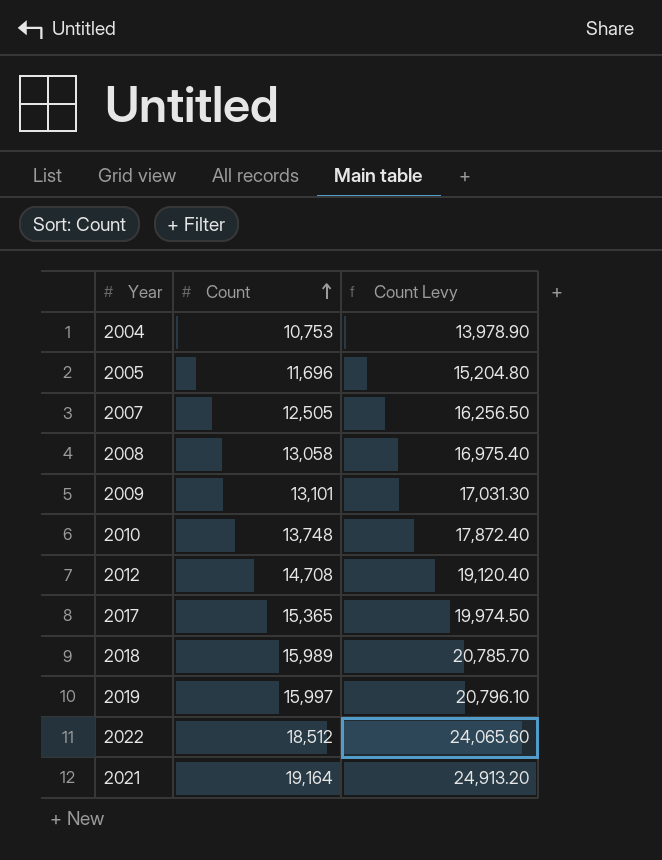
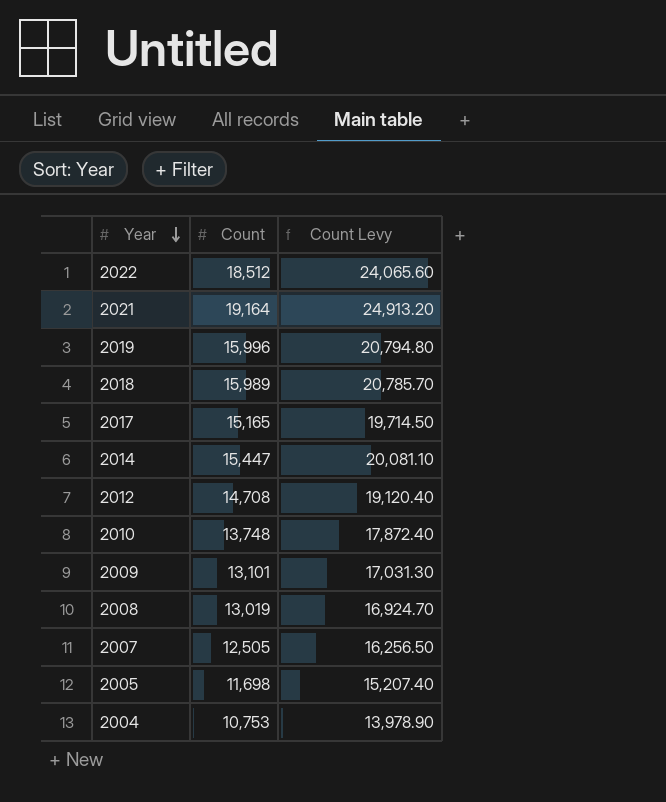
row order: Count ascending -> Year descending
2019 | Count: 15,997 -> 15,996
2019 | Count Levy: 20,796.10 -> 20,794.80
2017 | Count: 15,365 -> 15,165
2017 | Count Levy: 19,974.50 -> 19,714.50
row 2014: none -> 15,447 | 20,081.10
2008 | Count: 13,058 -> 13,019
2008 | Count Levy: 16,975.40 -> 16,924.70
2005 | Count: 11,696 -> 11,698
2005 | Count Levy: 15,204.80 -> 15,207.40

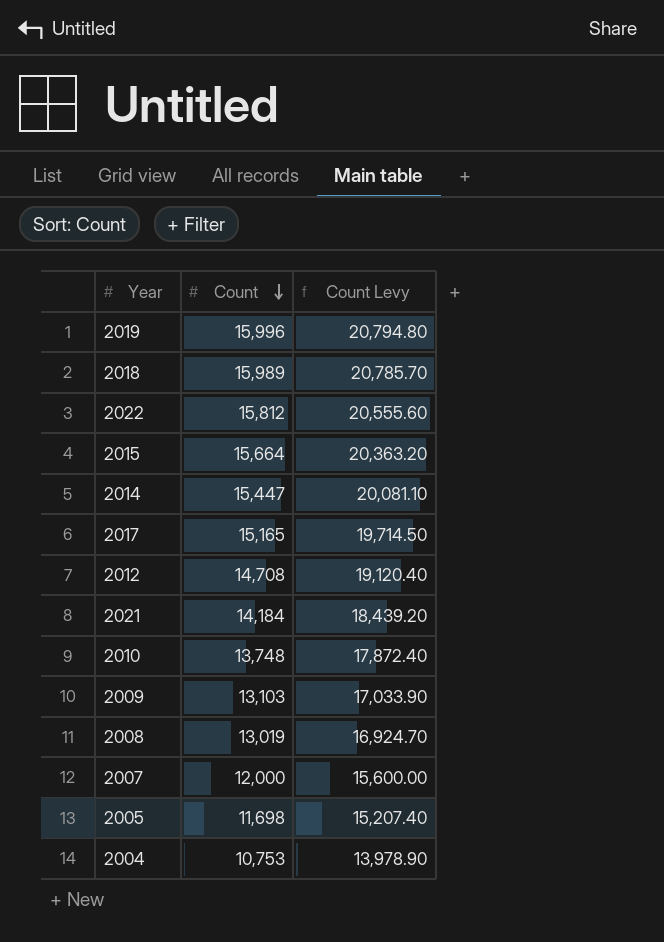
row order: Year descending -> Count descending
2022 | Count: 18,512 -> 15,812
2022 | Count Levy: 24,065.60 -> 20,555.60
row 2015: none -> 15,664 | 20,363.20
2021 | Count: 19,164 -> 14,184
2021 | Count Levy: 24,913.20 -> 18,439.20
2009 | Count: 13,101 -> 13,103
2009 | Count Levy: 17,031.30 -> 17,033.90
2007 | Count: 12,505 -> 12,000
2007 | Count Levy: 16,256.50 -> 15,600.00

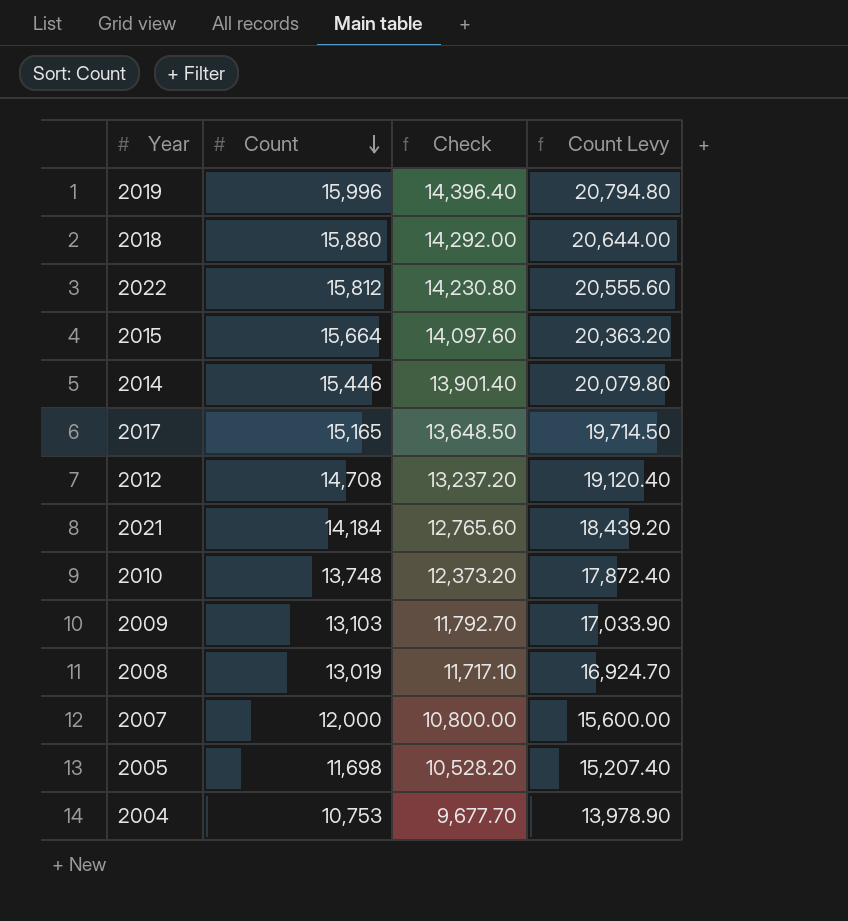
column Check | formula: none -> [Count] * 0.9
2018 | Count: 15,989 -> 15,880
2018 | Count Levy: 20,785.70 -> 20,644.00
2014 | Count: 15,447 -> 15,446
2014 | Count Levy: 20,081.10 -> 20,079.80

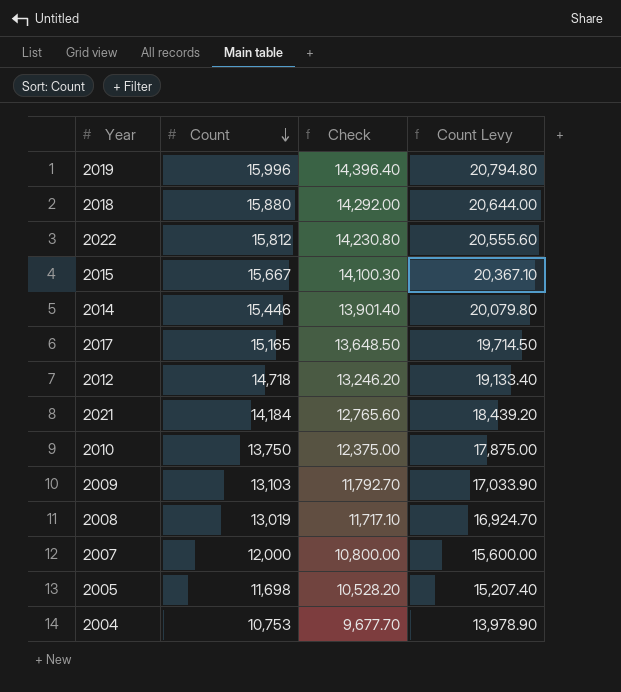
2015 | Count: 15,664 -> 15,667
2015 | Check: 14,097.60 -> 14,100.30
2015 | Count Levy: 20,363.20 -> 20,367.10
2012 | Count: 14,708 -> 14,718
2012 | Check: 13,237.20 -> 13,246.20
2012 | Count Levy: 19,120.40 -> 19,133.40
2010 | Count: 13,748 -> 13,750
2010 | Check: 12,373.20 -> 12,375.00
2010 | Count Levy: 17,872.40 -> 17,875.00

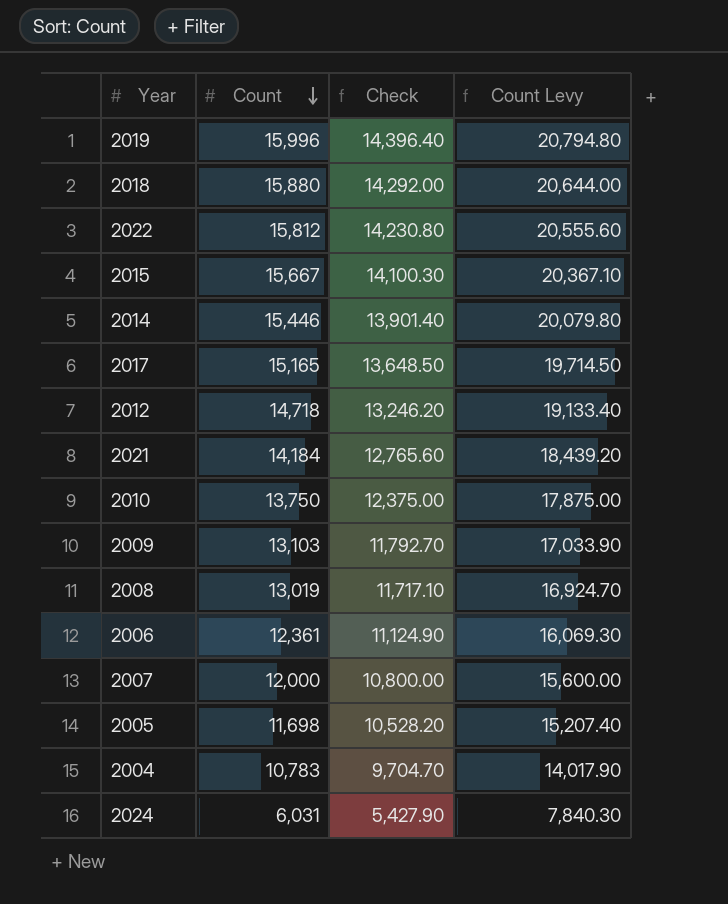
row 2006: none -> 12,361 | 11,124.90 | 16,069.30
2004 | Count: 10,753 -> 10,783
2004 | Check: 9,677.70 -> 9,704.70
2004 | Count Levy: 13,978.90 -> 14,017.90
row 2024: none -> 6,031 | 5,427.90 | 7,840.30

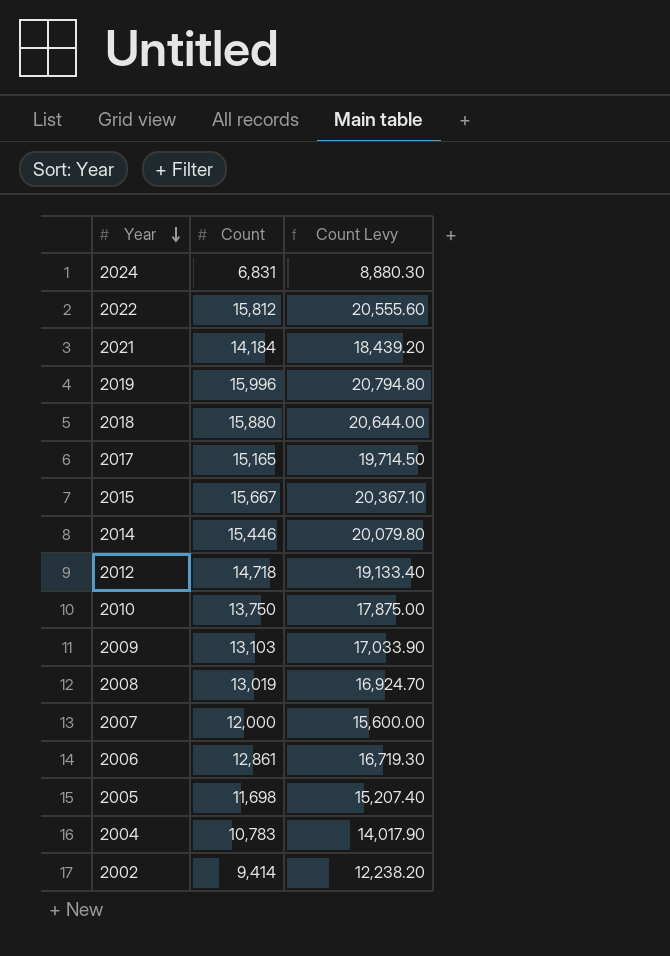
row order: Count descending -> Year descending
column Check | formula: [Count] * 0.9 -> none
2024 | Count: 6,031 -> 6,831
2024 | Count Levy: 7,840.30 -> 8,880.30
2006 | Count: 12,361 -> 12,861
2006 | Count Levy: 16,069.30 -> 16,719.30
row 2002: none -> 9,414 | 12,238.20

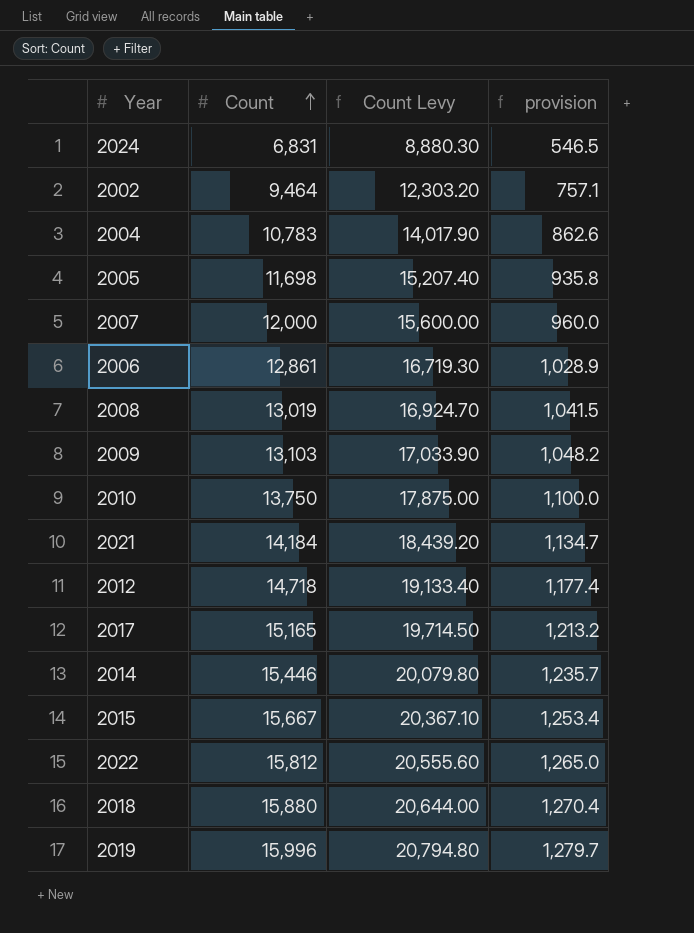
row order: Year descending -> Count ascending
column provision | formula: none -> [Count] * 0.08
2002 | Count: 9,414 -> 9,464
2002 | Count Levy: 12,238.20 -> 12,303.20

